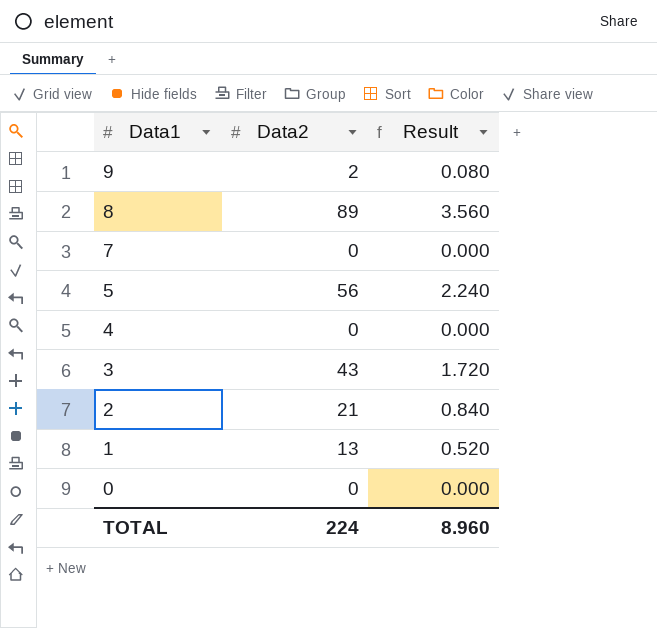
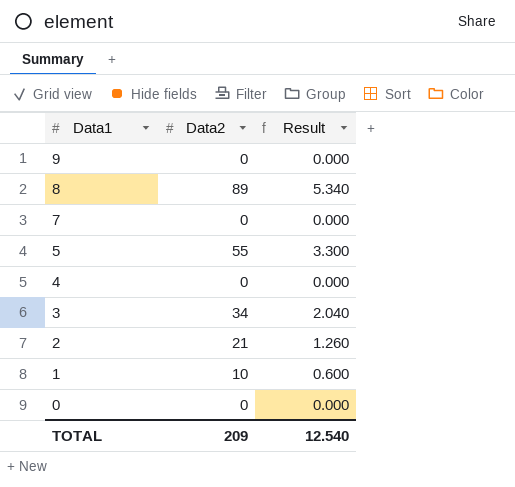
column Result | formula: [Data2] * 0.04 -> [Data2] * 0.06
9 | Data2: 2 -> 0
5 | Data2: 56 -> 55
3 | Data2: 43 -> 34
1 | Data2: 13 -> 10
TOTAL | Data2: 224 -> 209
TOTAL | Result: 8.960 -> 12.540

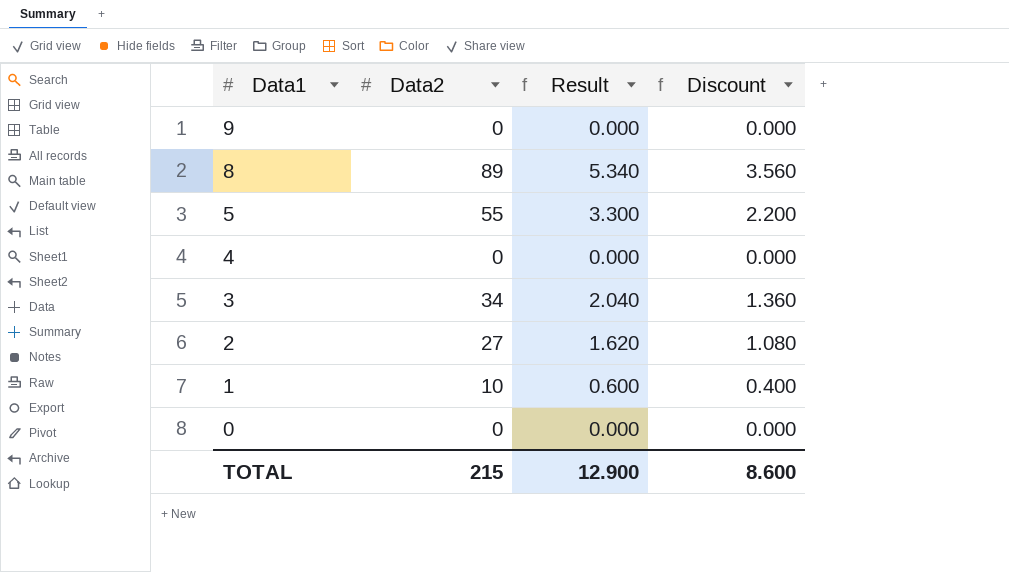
column Discount | formula: none -> [Data2] * 0.04
row 7: 0 | 0.000 -> none
2 | Data2: 21 -> 27
2 | Result: 1.260 -> 1.620
TOTAL | Data2: 209 -> 215
TOTAL | Result: 12.540 -> 12.900

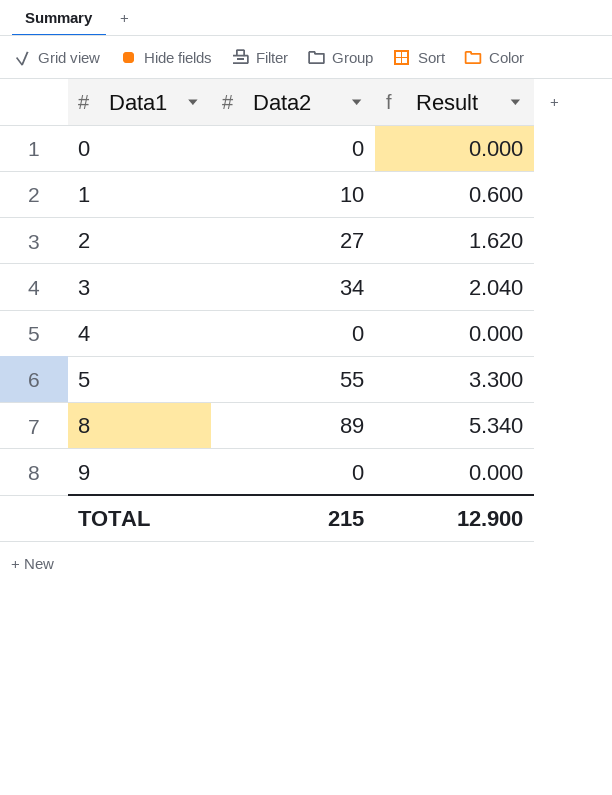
row order: Data1 descending -> Data1 ascending
column Discount | formula: [Data2] * 0.04 -> none

